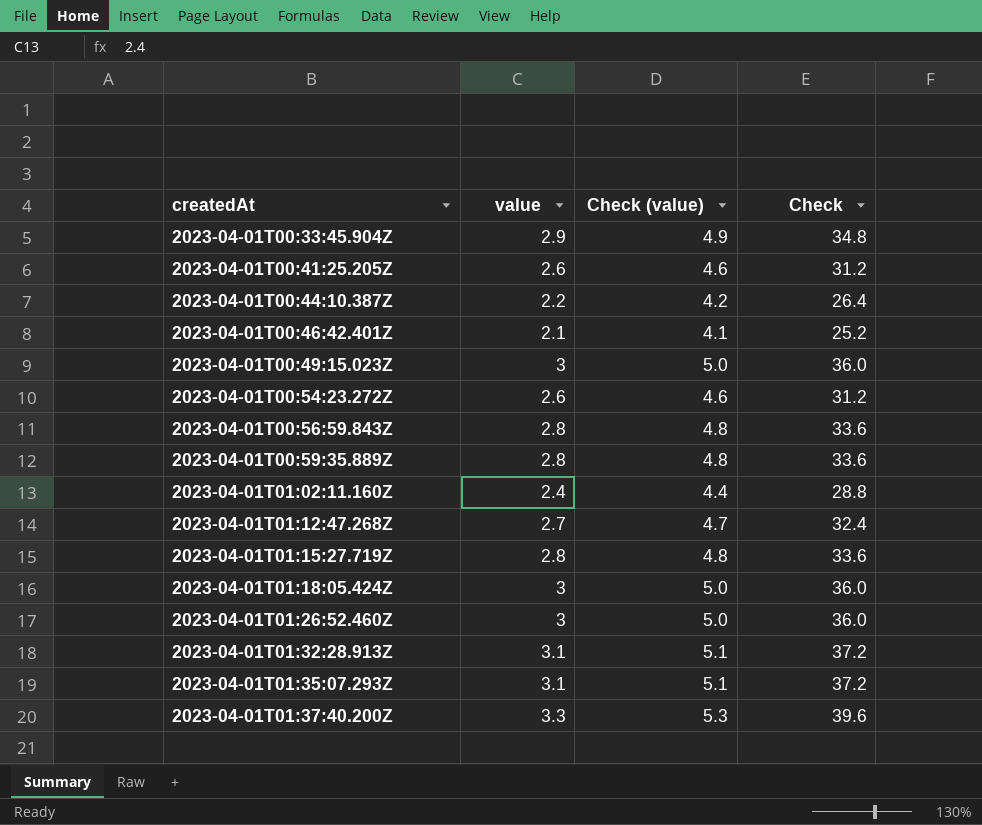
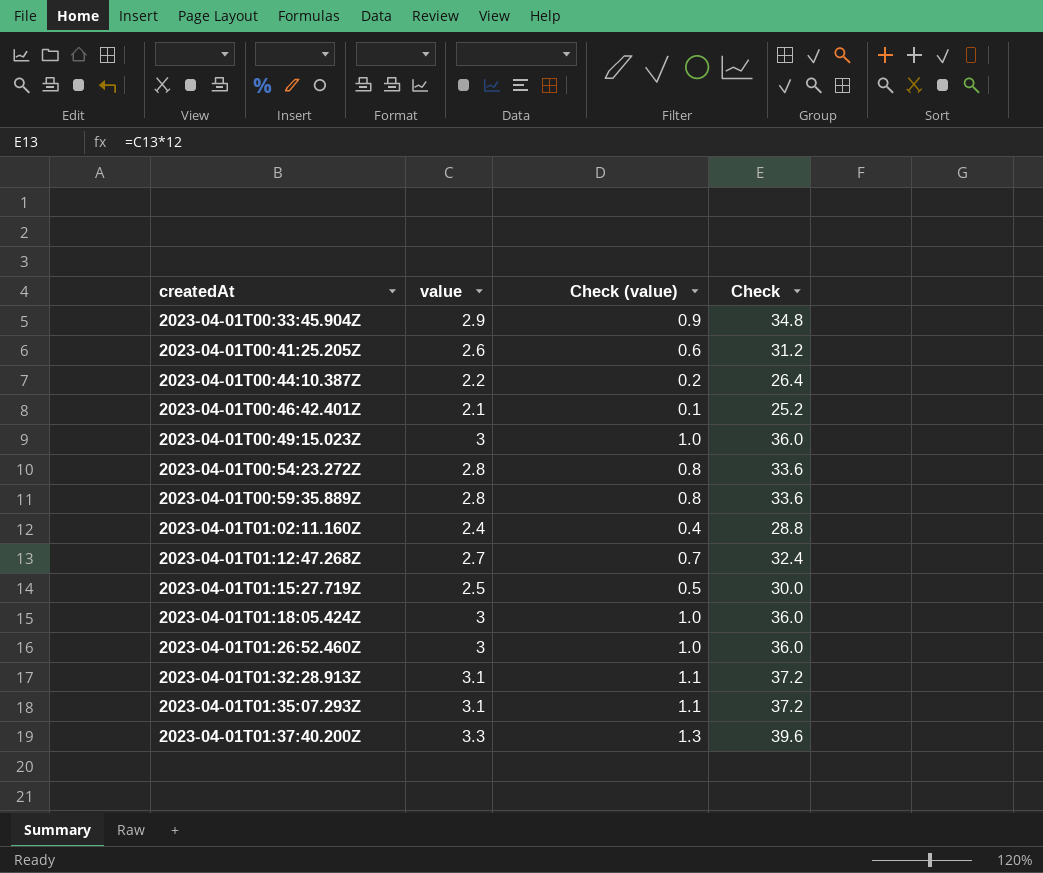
column Check (value) | formula: [value] + 2 -> [value] - 2
row 2023-04-01T00:56:59.843Z: 2.8 | 4.8 | 33.6 -> none
2023-04-01T00:54:23.272Z | value: 2.6 -> 2.8
2023-04-01T00:54:23.272Z | Check: 31.2 -> 33.6
2023-04-01T01:15:27.719Z | value: 2.8 -> 2.5
2023-04-01T01:15:27.719Z | Check: 33.6 -> 30.0

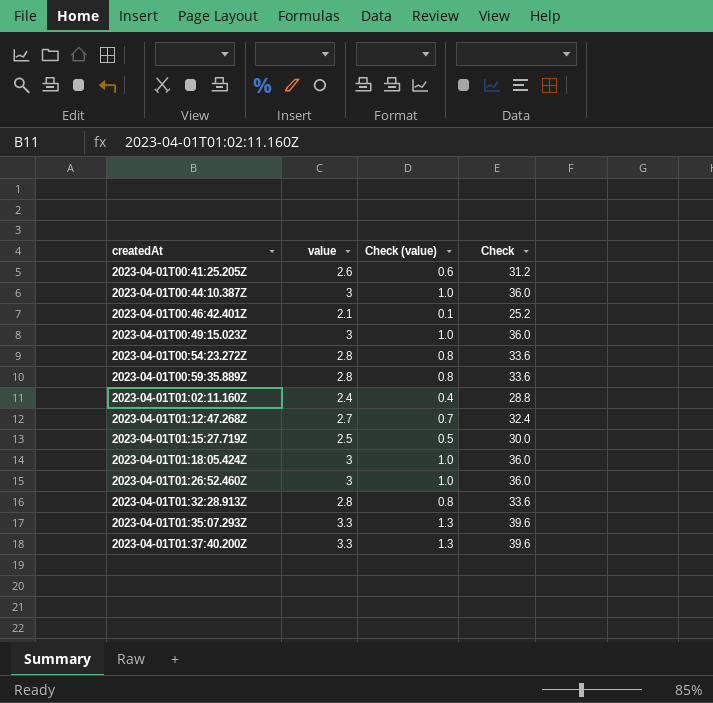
row 2023-04-01T00:33:45.904Z: 2.9 | 0.9 | 34.8 -> none
2023-04-01T00:44:10.387Z | value: 2.2 -> 3
2023-04-01T00:44:10.387Z | Check (value): 0.2 -> 1.0
2023-04-01T00:44:10.387Z | Check: 26.4 -> 36.0
2023-04-01T01:32:28.913Z | value: 3.1 -> 2.8
2023-04-01T01:32:28.913Z | Check (value): 1.1 -> 0.8
2023-04-01T01:32:28.913Z | Check: 37.2 -> 33.6
2023-04-01T01:35:07.293Z | value: 3.1 -> 3.3
2023-04-01T01:35:07.293Z | Check (value): 1.1 -> 1.3
2023-04-01T01:35:07.293Z | Check: 37.2 -> 39.6

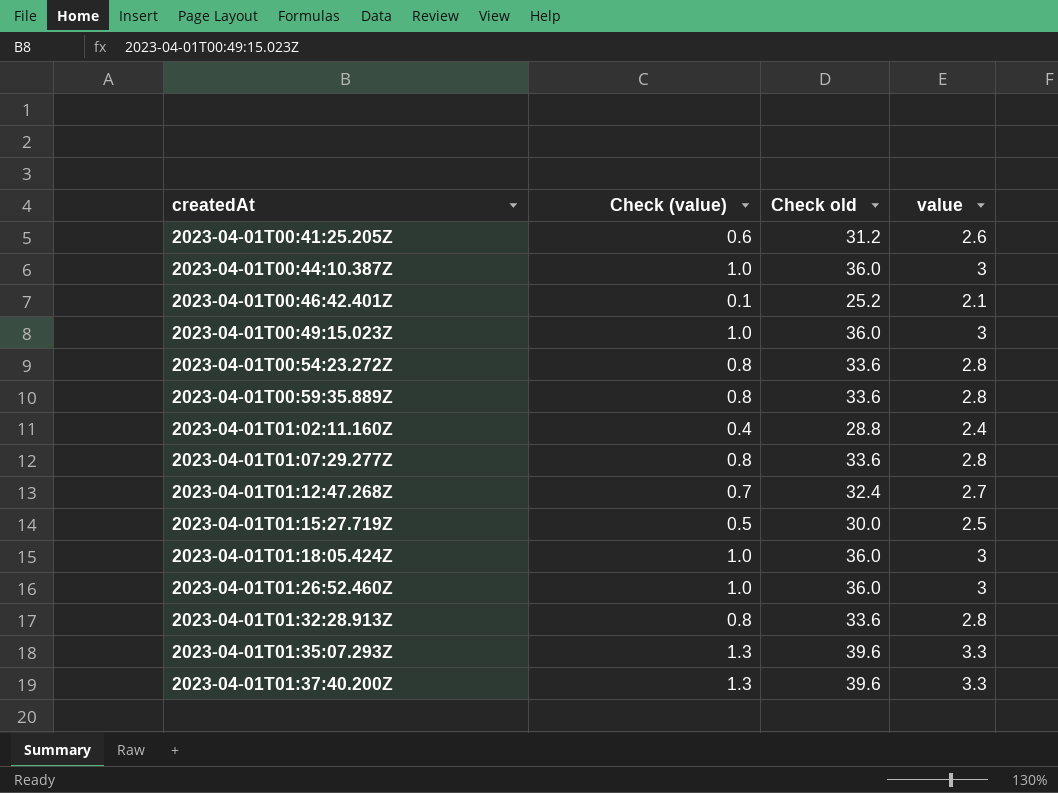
column name: Check -> Check old
column value | position: 2 -> 4
row 2023-04-01T01:07:29.277Z: none -> 0.8 | 33.6 | 2.8

